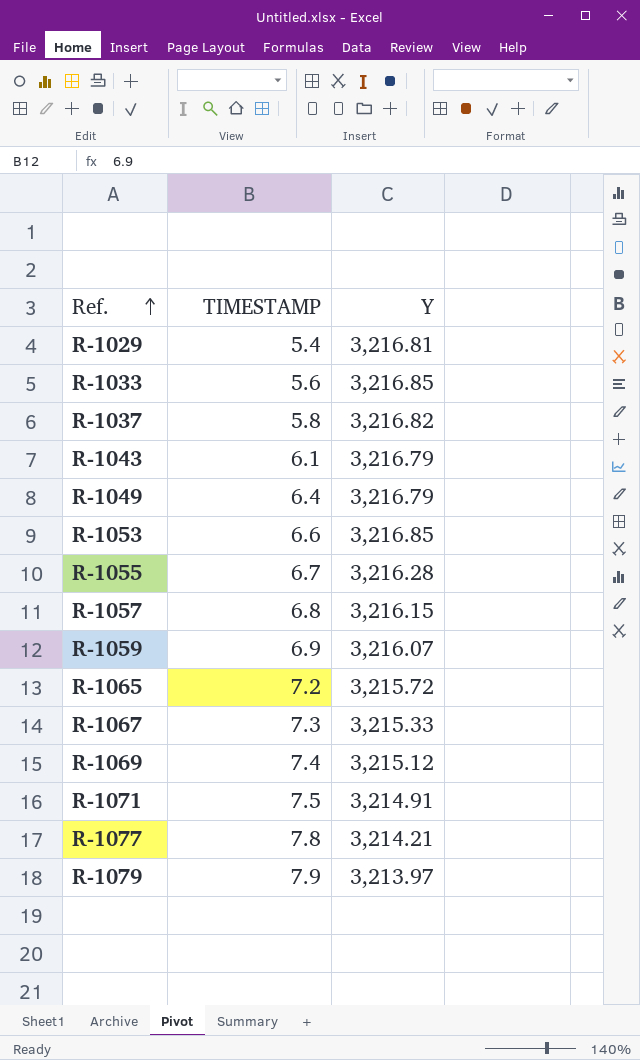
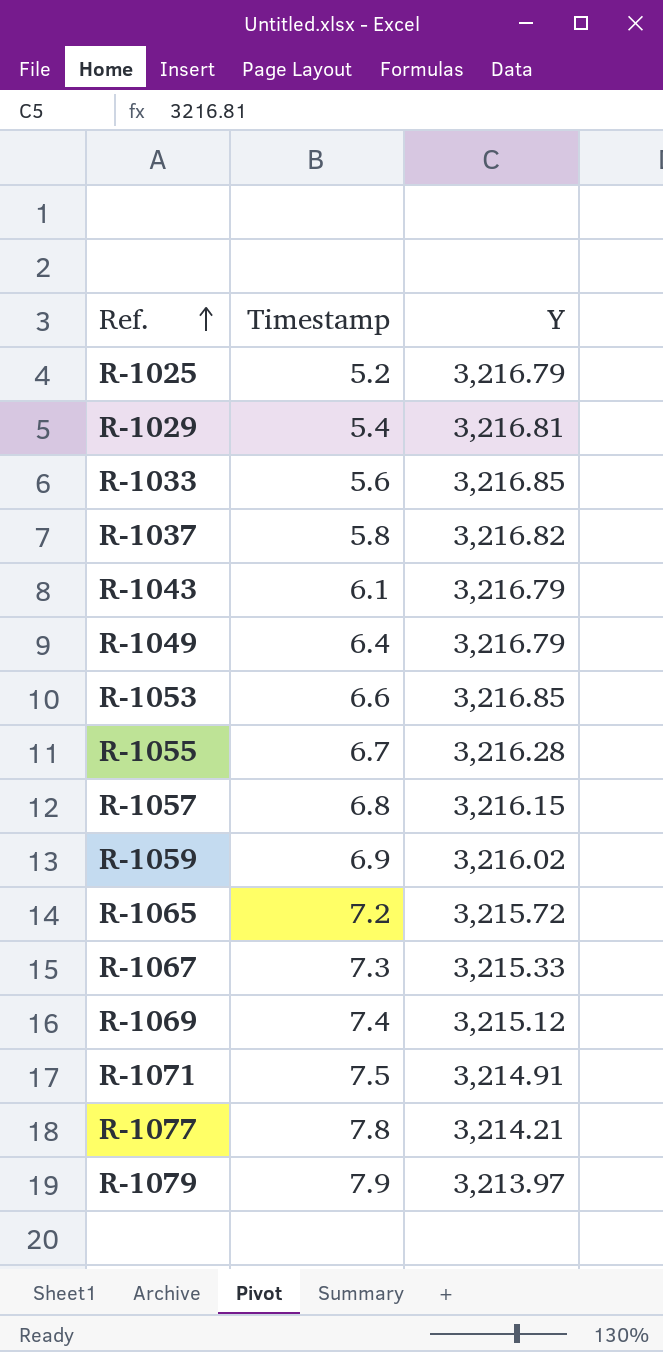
column name: TIMESTAMP -> Timestamp
row R-1025: none -> 5.2 | 3,216.79
R-1059 | Y: 3,216.07 -> 3,216.02

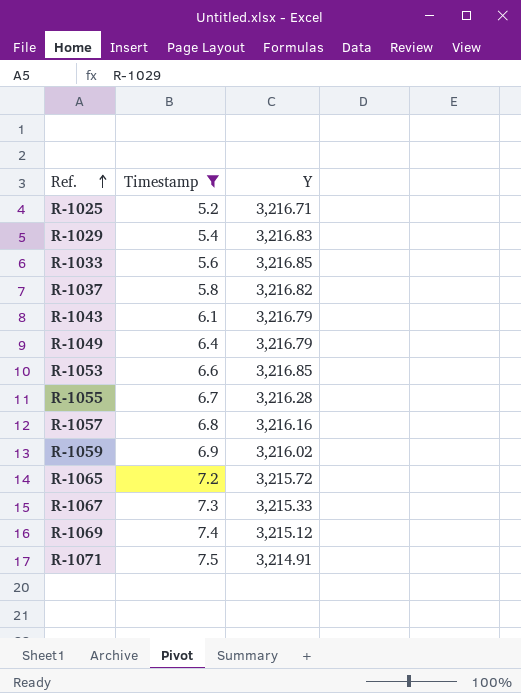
filter: none -> Timestamp <= 7.5
R-1025 | Y: 3,216.79 -> 3,216.71
R-1029 | Y: 3,216.81 -> 3,216.83
R-1057 | Y: 3,216.15 -> 3,216.16

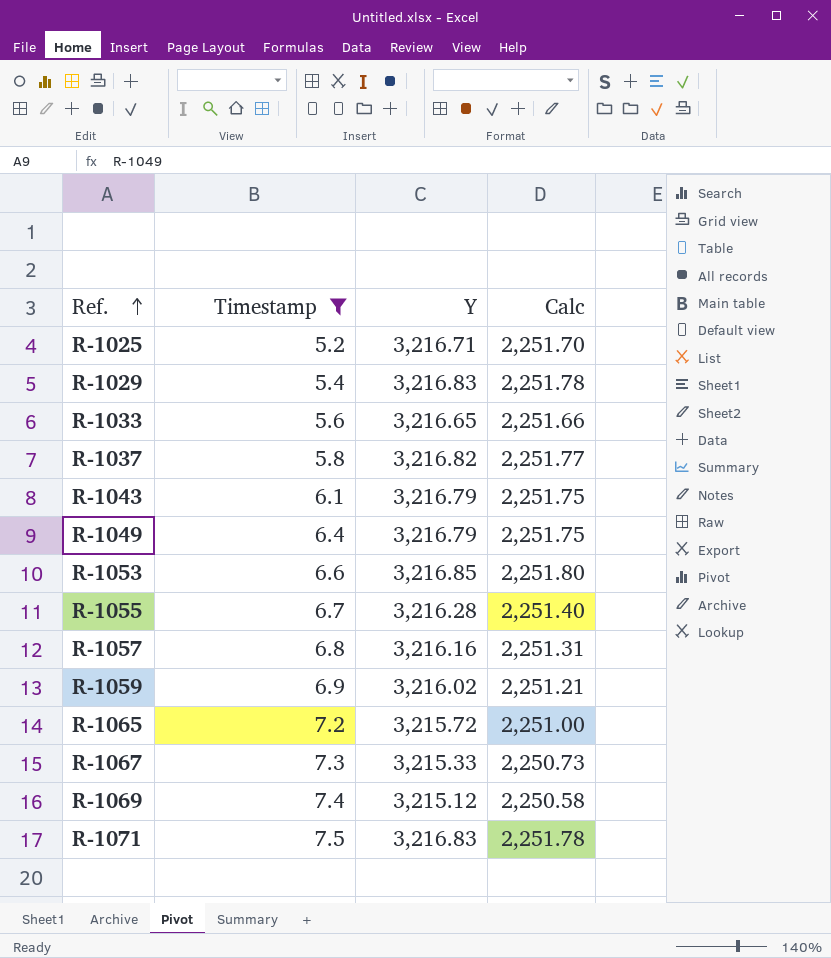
column Calc | formula: none -> [Y] * 0.7
R-1033 | Y: 3,216.85 -> 3,216.65
R-1071 | Y: 3,214.91 -> 3,216.83

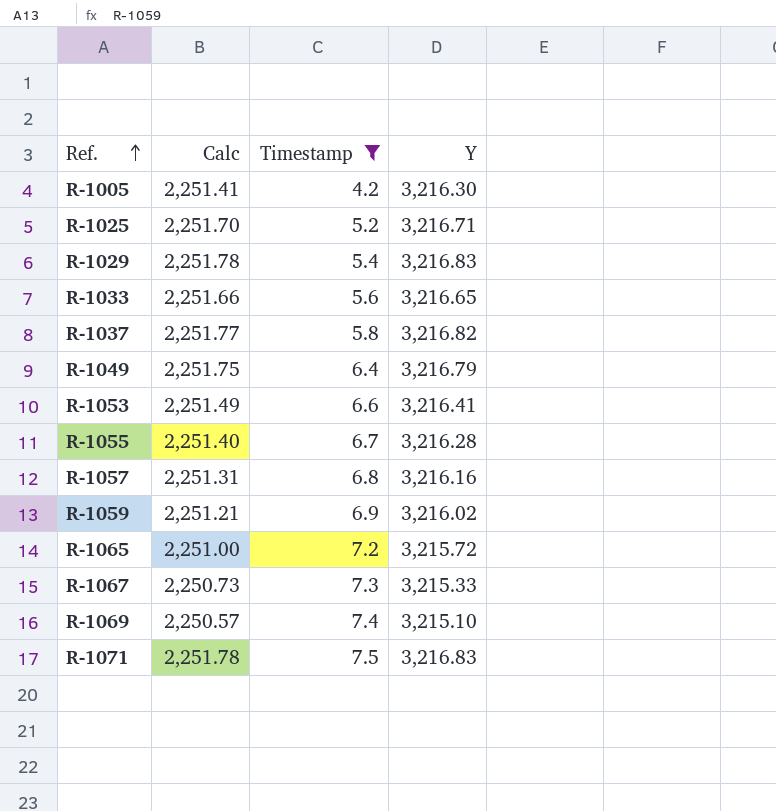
column Calc | position: 4 -> 2
row R-1043: 6.1 | 3,216.79 | 2,251.75 -> none
row R-1005: none -> 2,251.41 | 4.2 | 3,216.30
R-1053 | Calc: 2,251.80 -> 2,251.49
R-1053 | Y: 3,216.85 -> 3,216.41
R-1069 | Calc: 2,250.58 -> 2,250.57
R-1069 | Y: 3,215.12 -> 3,215.10

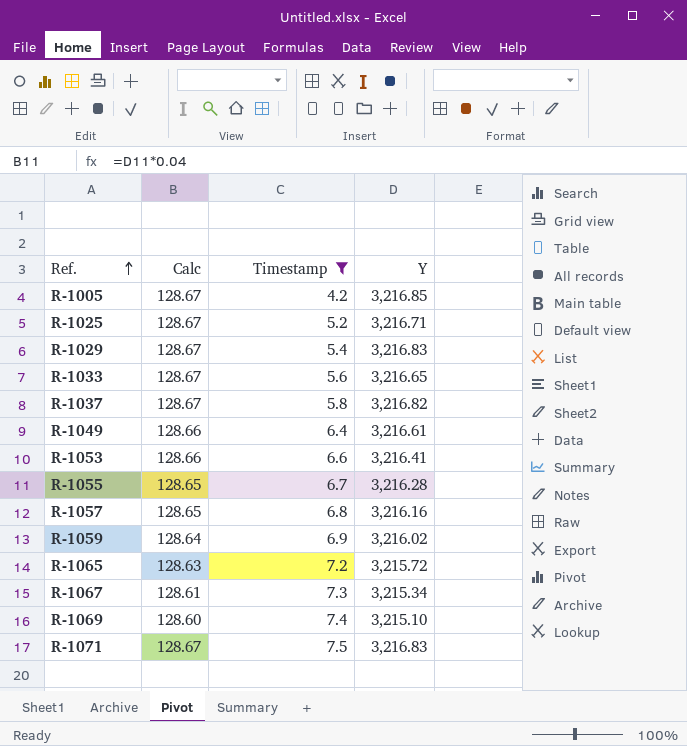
column Calc | formula: [Y] * 0.7 -> [Y] * 0.04
R-1005 | Y: 3,216.30 -> 3,216.85
R-1049 | Y: 3,216.79 -> 3,216.61
R-1067 | Y: 3,215.33 -> 3,215.34

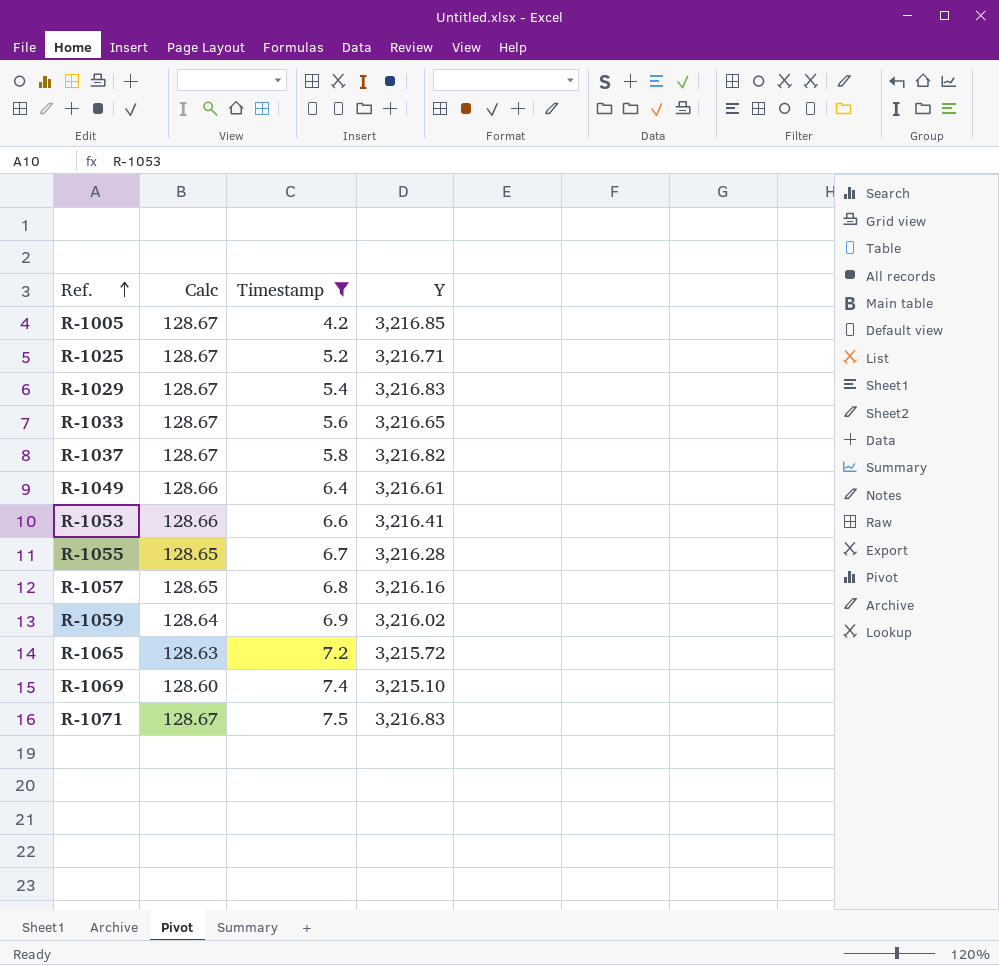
row R-1067: 128.61 | 7.3 | 3,215.34 -> none

